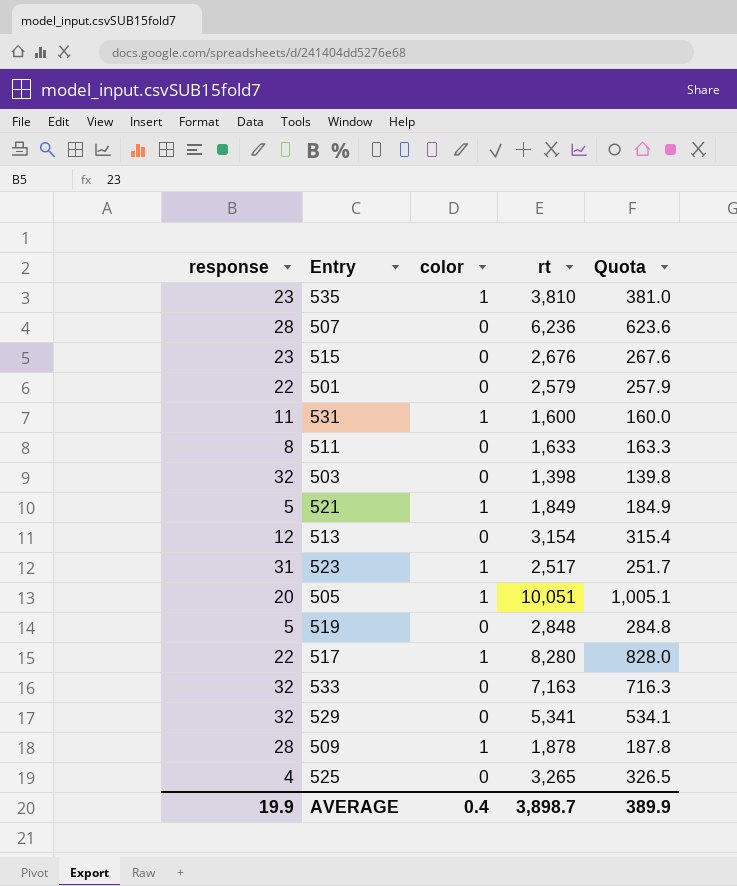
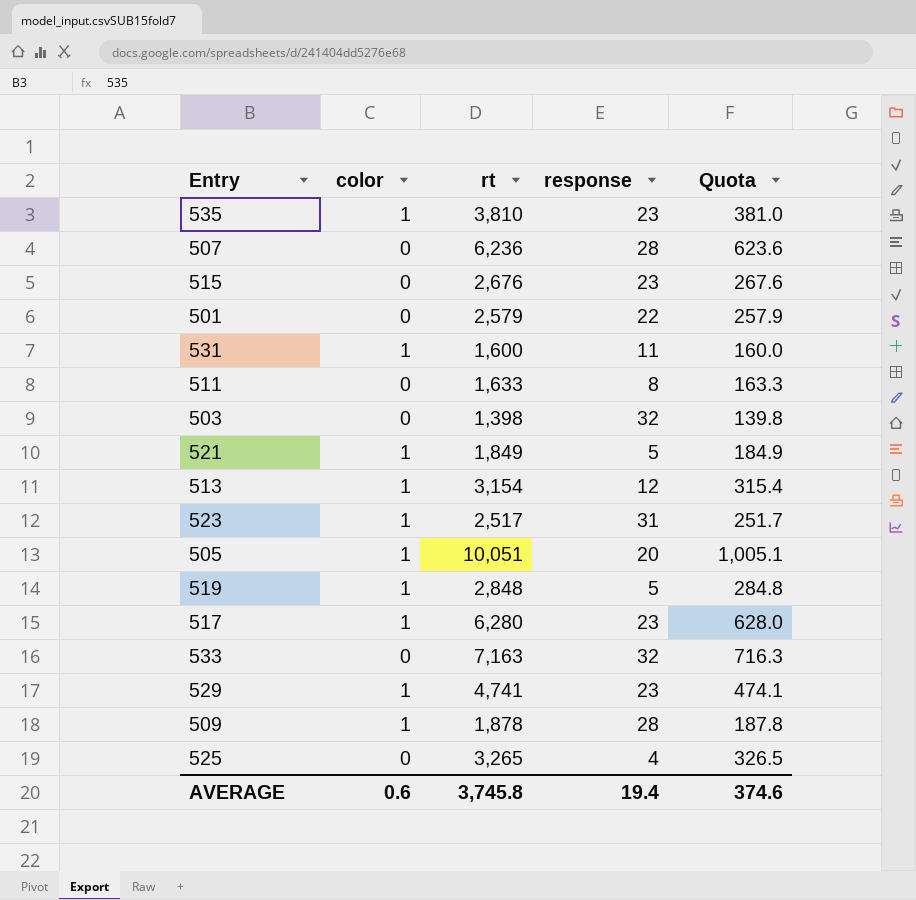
column response | position: 1 -> 4
513 | color: 0 -> 1
519 | color: 0 -> 1
517 | rt: 8,280 -> 6,280
517 | response: 22 -> 23
517 | Quota: 828.0 -> 628.0
529 | color: 0 -> 1
529 | rt: 5,341 -> 4,741
529 | response: 32 -> 23
529 | Quota: 534.1 -> 474.1
AVERAGE | color: 0.4 -> 0.6
AVERAGE | rt: 3,898.7 -> 3,745.8
AVERAGE | response: 19.9 -> 19.4
AVERAGE | Quota: 389.9 -> 374.6

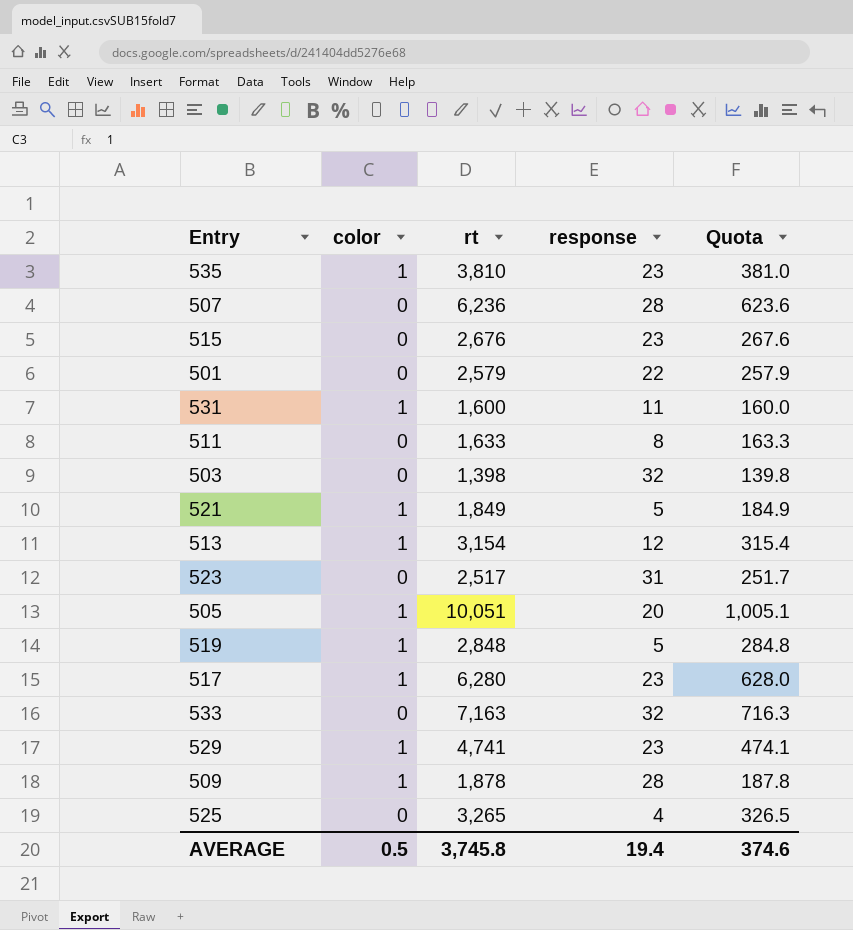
523 | color: 1 -> 0
AVERAGE | color: 0.6 -> 0.5

